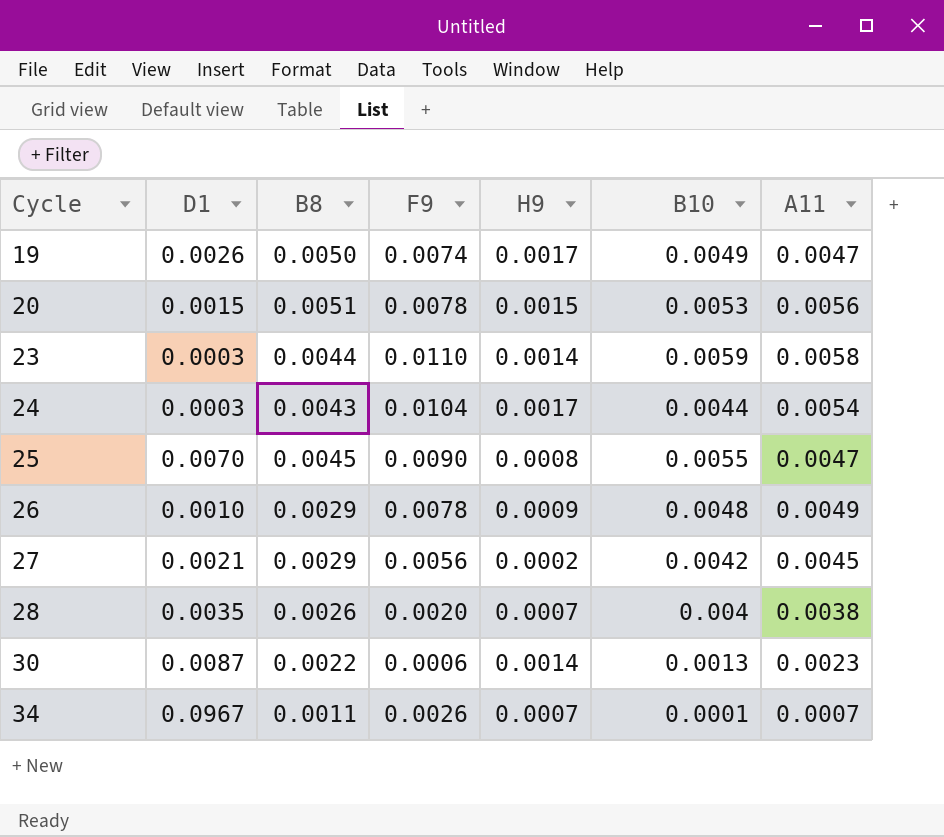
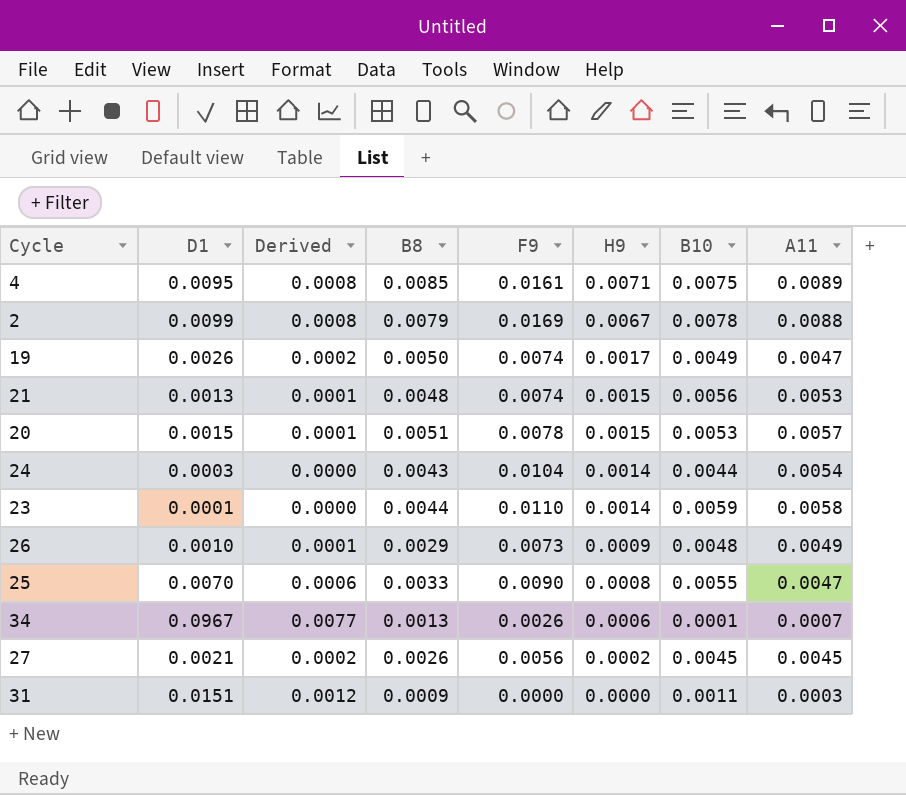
row order: Cycle ascending -> H9 descending
column Derived | formula: none -> [D1] * 0.08
row 28: 0.0035 | 0.0026 | 0.0020 | 0.0007 | 0.004 | 0.0038 -> none
row 30: 0.0087 | 0.0022 | 0.0006 | 0.0014 | 0.0013 | 0.0023 -> none
row 4: none -> 0.0095 | 0.0008 | 0.0085 | 0.0161 | 0.0071 | 0.0075 | 0.0089
row 2: none -> 0.0099 | 0.0008 | 0.0079 | 0.0169 | 0.0067 | 0.0078 | 0.0088
row 21: none -> 0.0013 | 0.0001 | 0.0048 | 0.0074 | 0.0015 | 0.0056 | 0.0053
20 | A11: 0.0056 -> 0.0057
24 | H9: 0.0017 -> 0.0014
23 | D1: 0.0003 -> 0.0001
26 | F9: 0.0078 -> 0.0073
25 | B8: 0.0045 -> 0.0033
34 | B8: 0.0011 -> 0.0013
34 | H9: 0.0007 -> 0.0006
27 | B8: 0.0029 -> 0.0026
27 | B10: 0.0042 -> 0.0045
row 31: none -> 0.0151 | 0.0012 | 0.0009 | 0.0000 | 0.0000 | 0.0011 | 0.0003

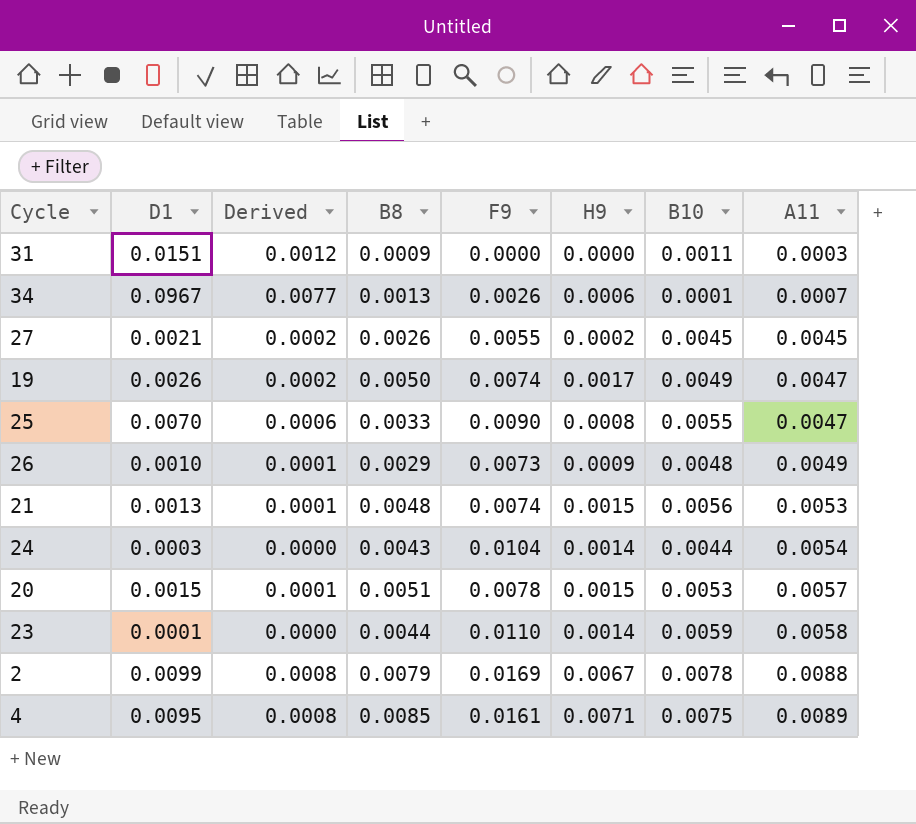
row order: H9 descending -> A11 ascending
27 | F9: 0.0056 -> 0.0055

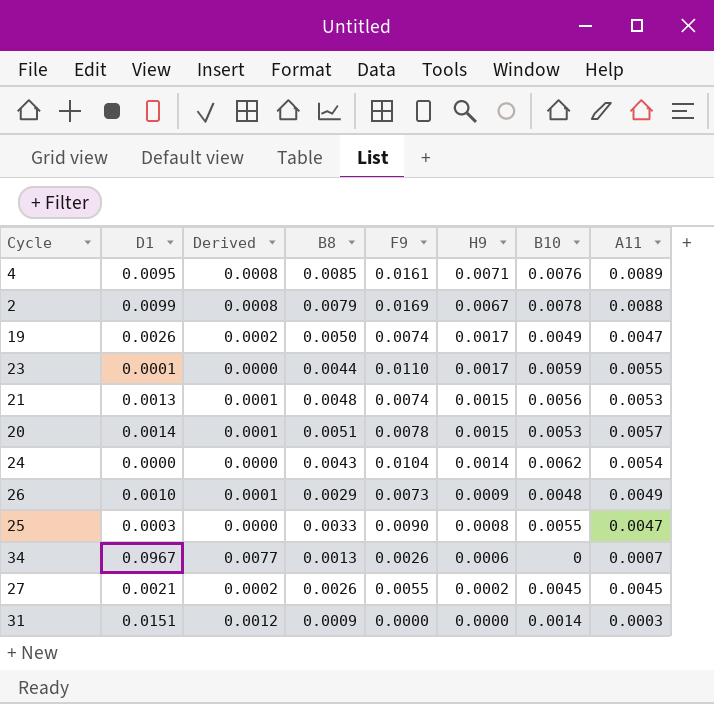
row order: A11 ascending -> H9 descending
4 | B10: 0.0075 -> 0.0076
23 | H9: 0.0014 -> 0.0017
23 | A11: 0.0058 -> 0.0055
20 | D1: 0.0015 -> 0.0014
24 | D1: 0.0003 -> 0.0000
24 | B10: 0.0044 -> 0.0062
25 | D1: 0.0070 -> 0.0003
25 | Derived: 0.0006 -> 0.0000
34 | B10: 0.0001 -> 0
31 | B10: 0.0011 -> 0.0014

